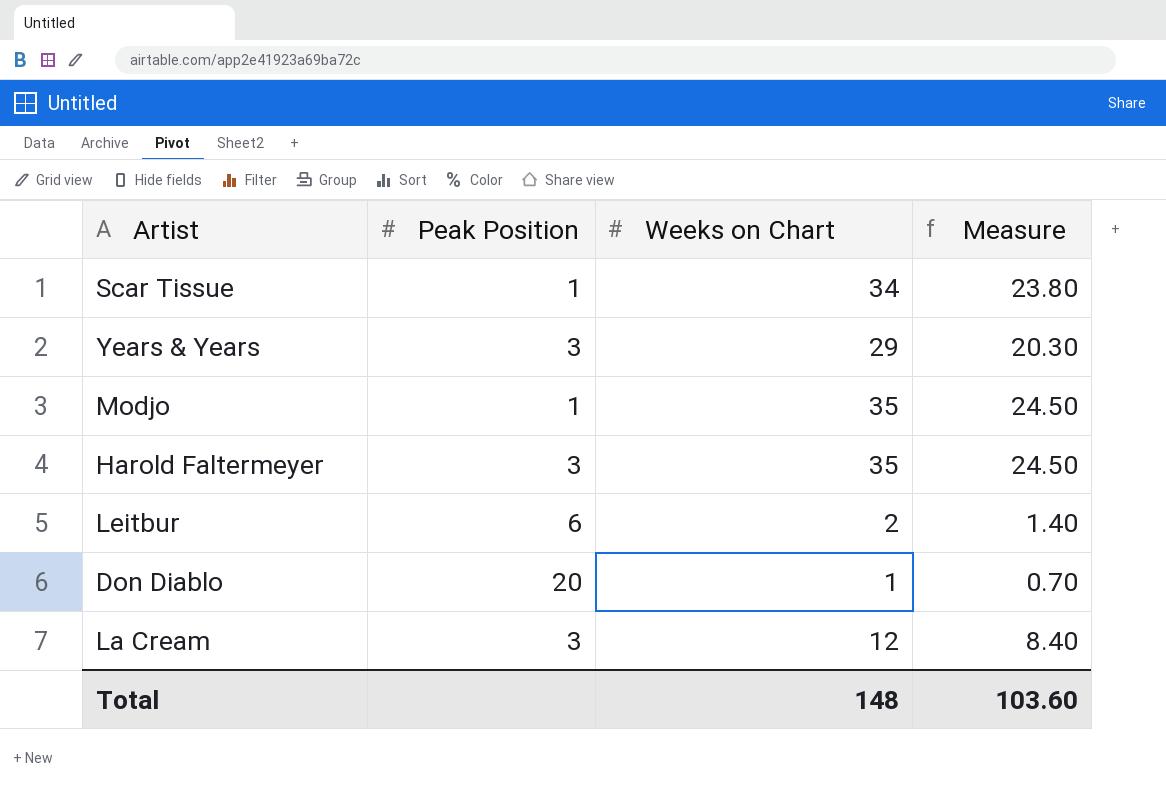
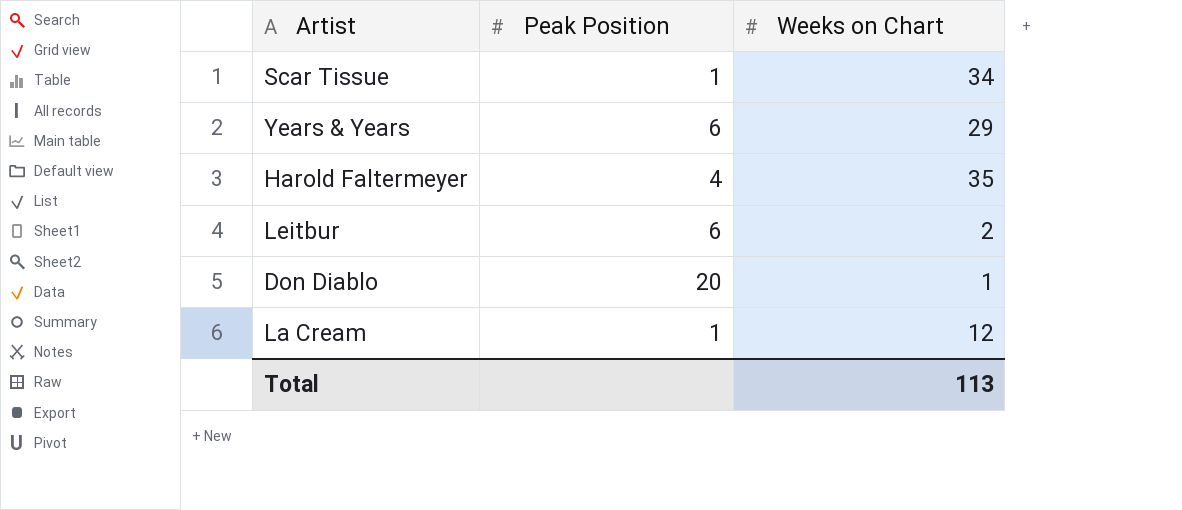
column Measure | formula: [Weeks on Chart] * 0.7 -> none
row Modjo: 1 | 35 | 24.50 -> none
Years & Years | Peak Position: 3 -> 6
Harold Faltermeyer | Peak Position: 3 -> 4
La Cream | Peak Position: 3 -> 1
Total | Weeks on Chart: 148 -> 113

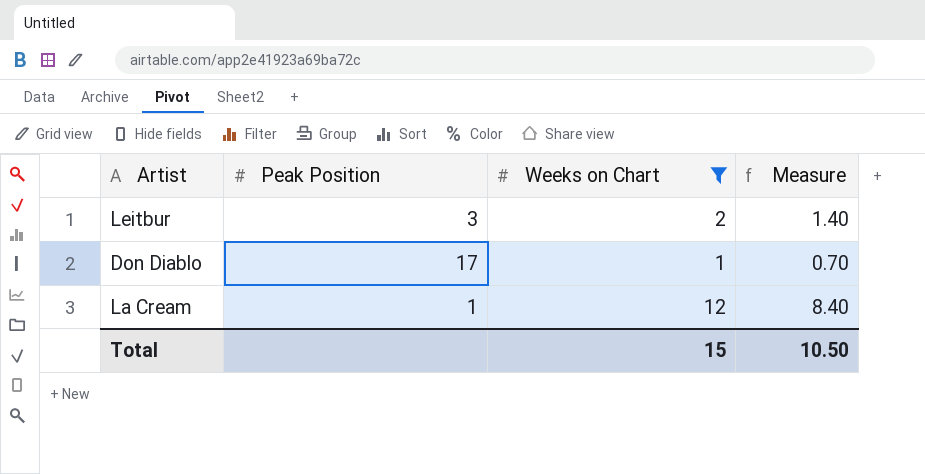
filter: none -> Weeks on Chart <= 12
column Measure | formula: none -> [Weeks on Chart] * 0.7
Leitbur | Peak Position: 6 -> 3
Don Diablo | Peak Position: 20 -> 17
Total | Weeks on Chart: 113 -> 15

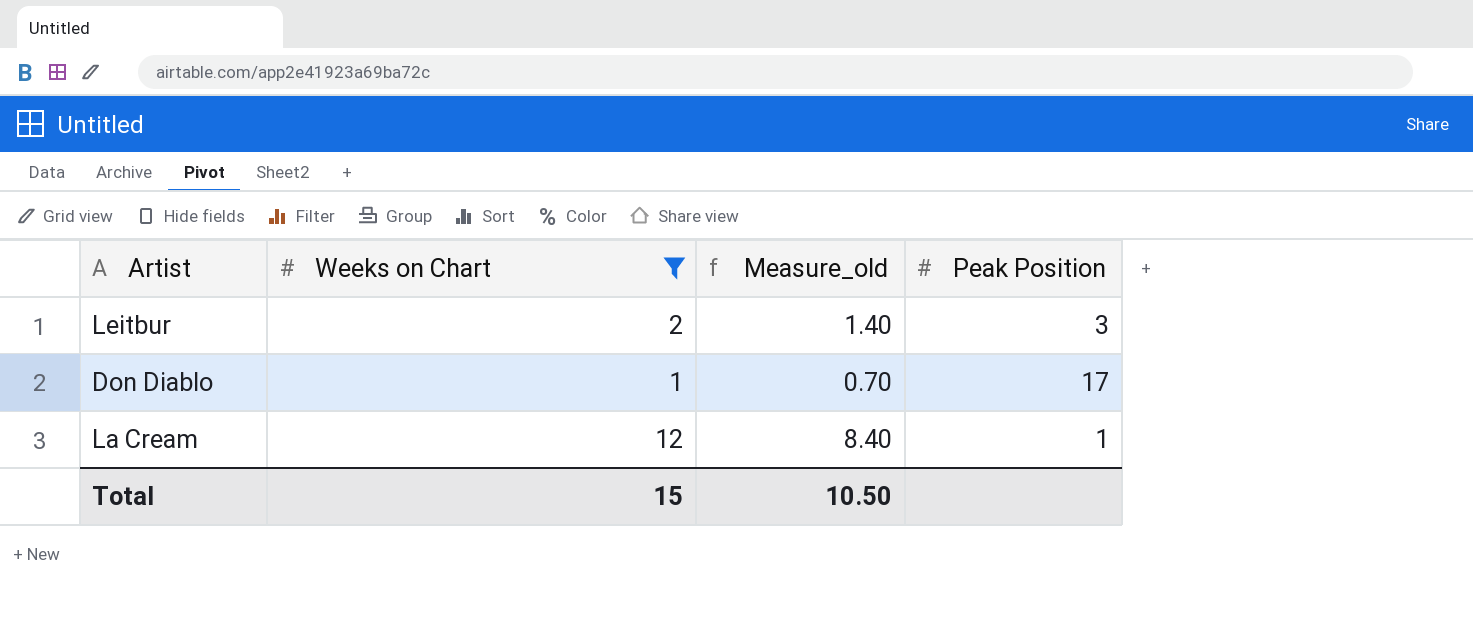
column name: Measure -> Measure_old
column Peak Position | position: 2 -> 4

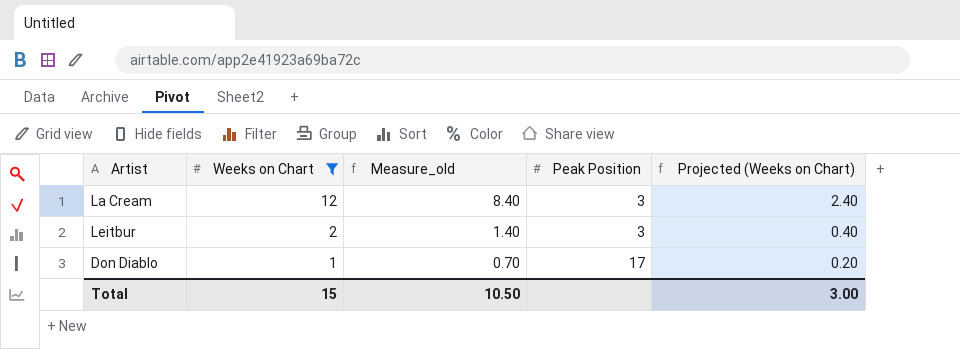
row order: none -> Weeks on Chart descending
column Projected (Weeks on Chart) | formula: none -> [Weeks on Chart] * 0.2
La Cream | Peak Position: 1 -> 3

